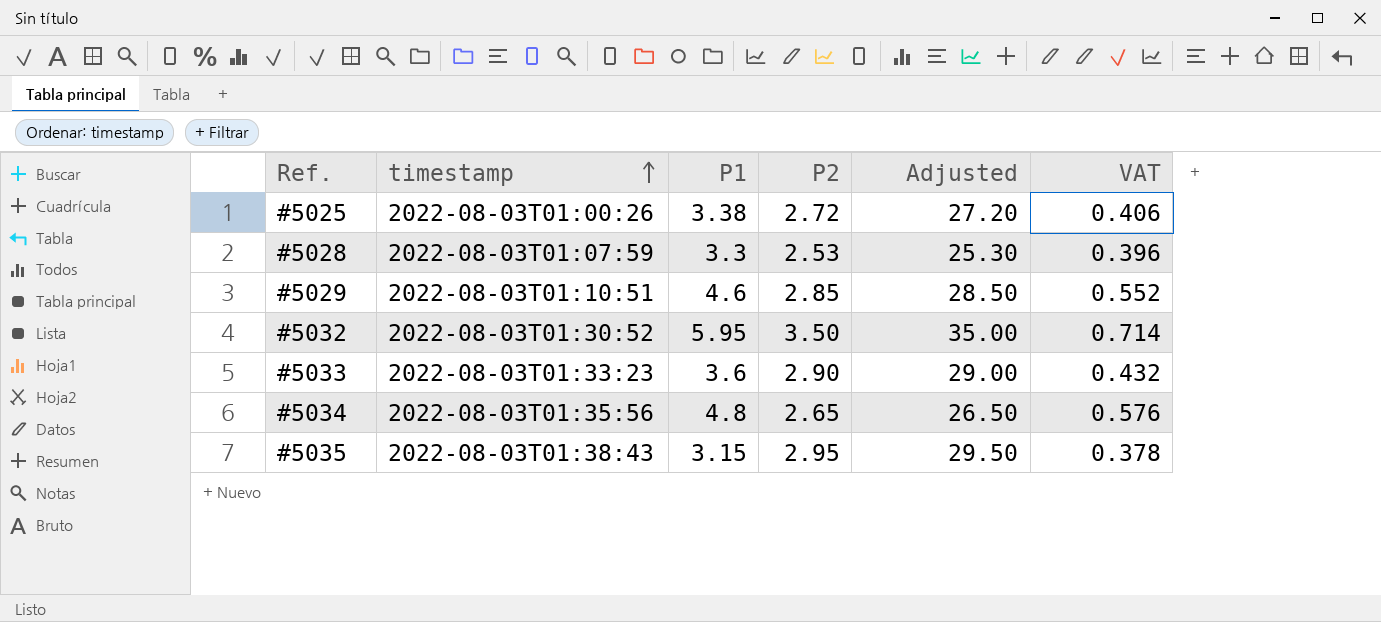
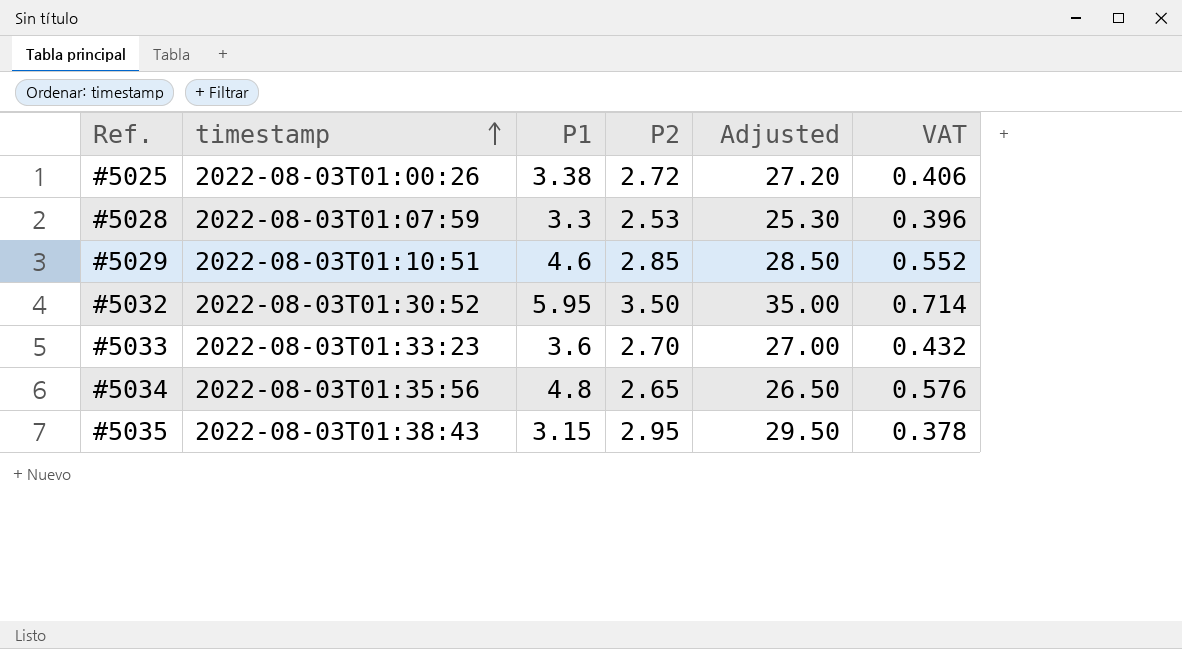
#5033 | P2: 2.90 -> 2.70
#5033 | Adjusted: 29.00 -> 27.00

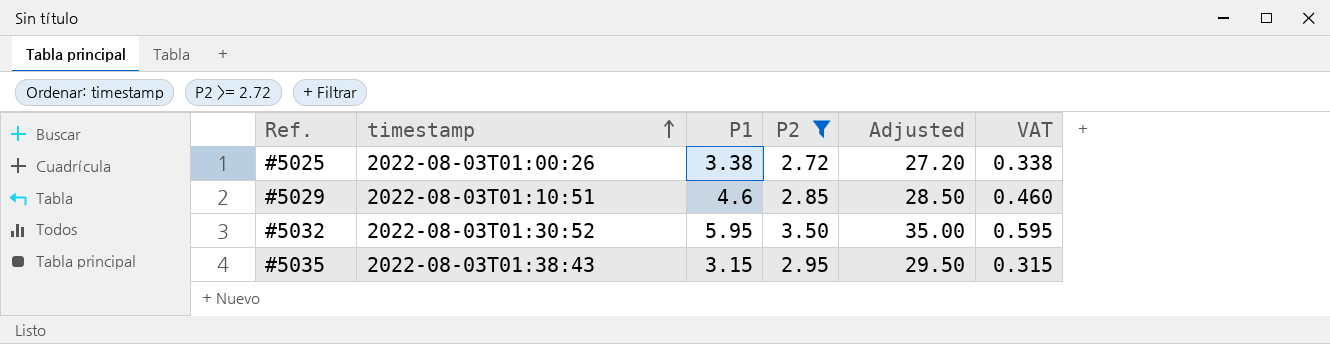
filter: none -> P2 >= 2.72
column VAT | formula: [P1] * 0.12 -> [P1] * 0.1

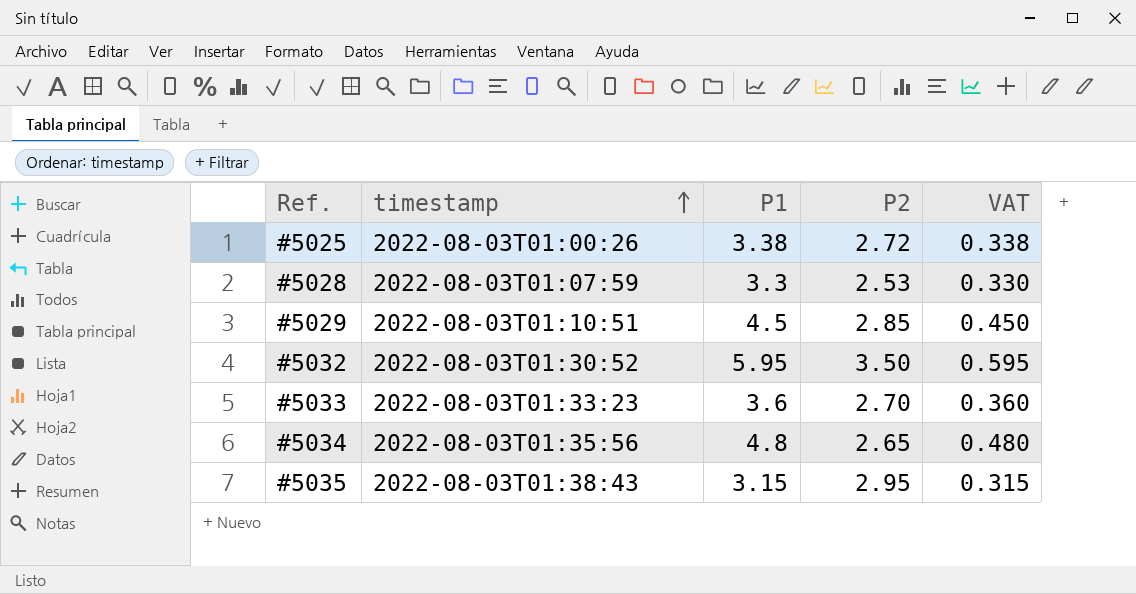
filter: P2 >= 2.72 -> none
column Adjusted | formula: [P2] * 10 -> none
#5029 | P1: 4.6 -> 4.5
#5029 | VAT: 0.460 -> 0.450

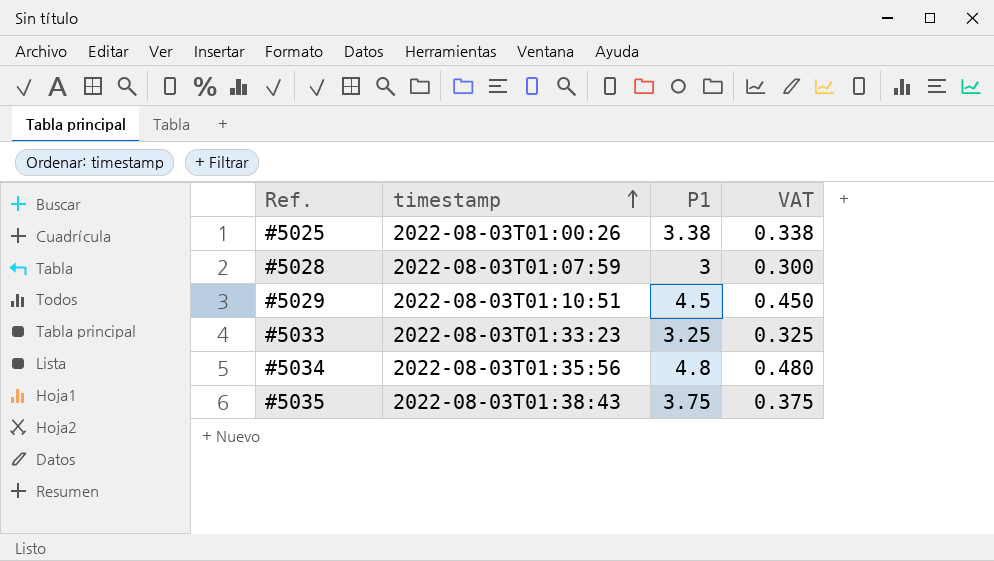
column P2 | position: 4 -> none
row #5032: 2022-08-03T01:30:52 | 5.95 | 3.50 | 0.595 -> none
#5028 | P1: 3.3 -> 3
#5028 | VAT: 0.330 -> 0.300
#5033 | P1: 3.6 -> 3.25
#5033 | VAT: 0.360 -> 0.325
#5035 | P1: 3.15 -> 3.75
#5035 | VAT: 0.315 -> 0.375

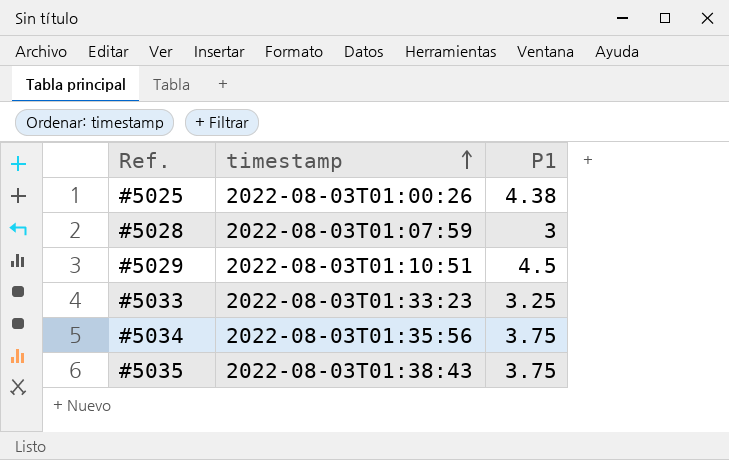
column VAT | formula: [P1] * 0.1 -> none
#5025 | P1: 3.38 -> 4.38
#5034 | P1: 4.8 -> 3.75

